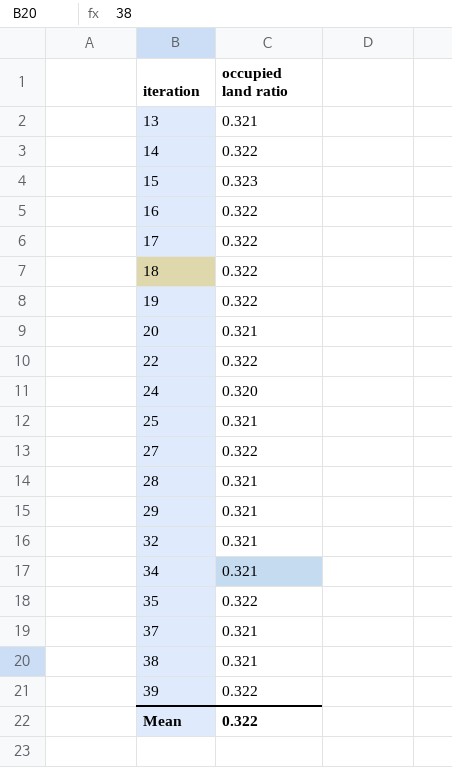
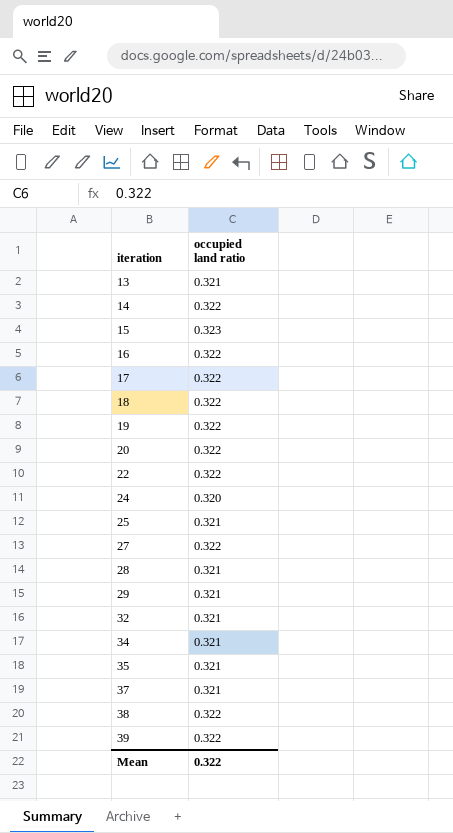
20 | occupied land ratio: 0.321 -> 0.322
35 | occupied land ratio: 0.322 -> 0.321
38 | occupied land ratio: 0.321 -> 0.322

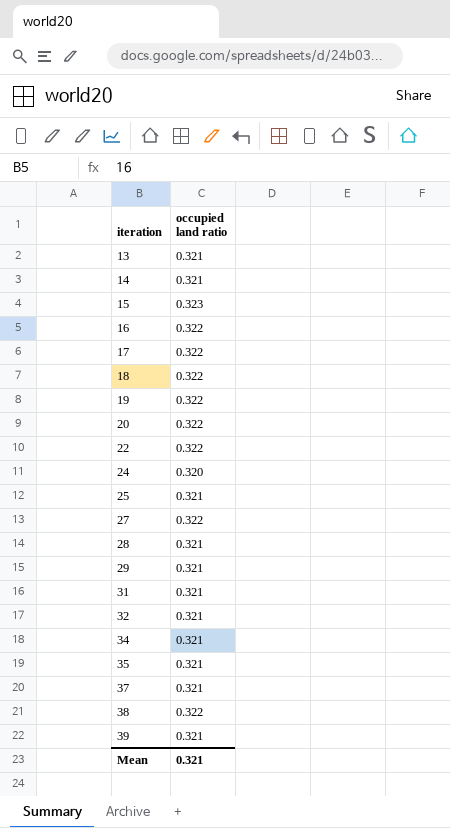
14 | occupied land ratio: 0.322 -> 0.321
row 31: none -> 0.321
39 | occupied land ratio: 0.322 -> 0.321
Mean | occupied land ratio: 0.322 -> 0.321

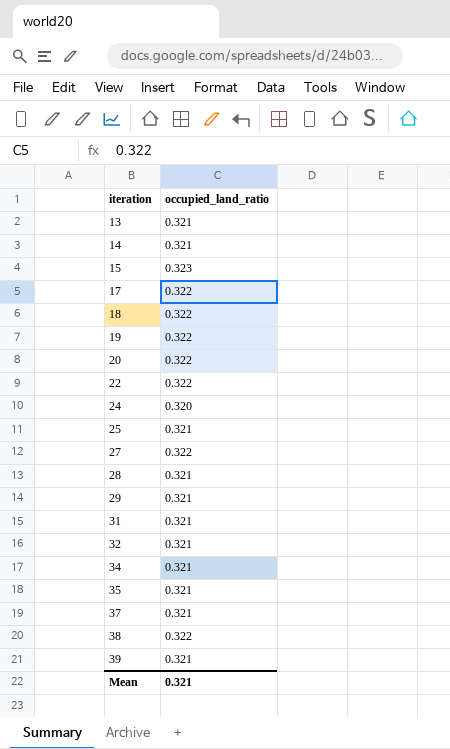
column name: occupied land ratio -> occupied_land_ratio
row 16: 0.322 -> none

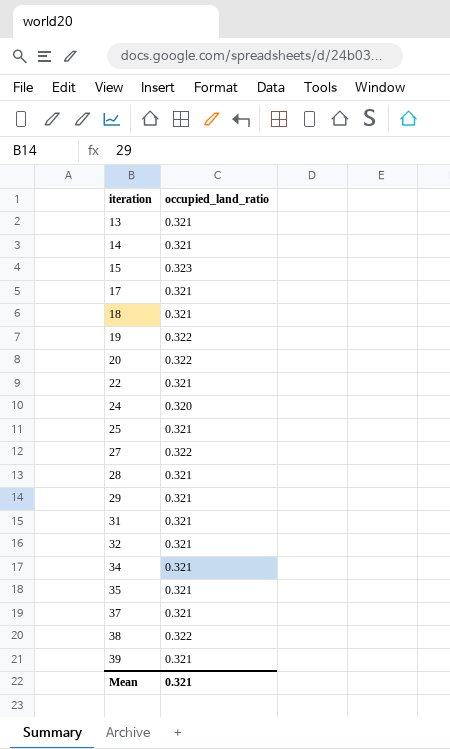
17 | occupied_land_ratio: 0.322 -> 0.321
18 | occupied_land_ratio: 0.322 -> 0.321
22 | occupied_land_ratio: 0.322 -> 0.321

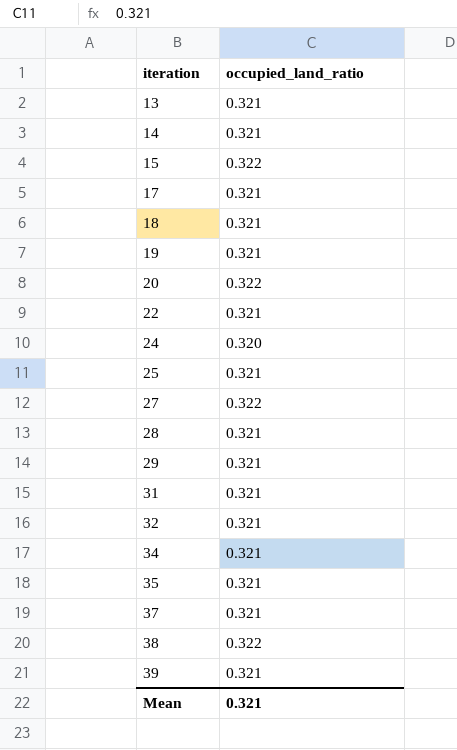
15 | occupied_land_ratio: 0.323 -> 0.322
19 | occupied_land_ratio: 0.322 -> 0.321

